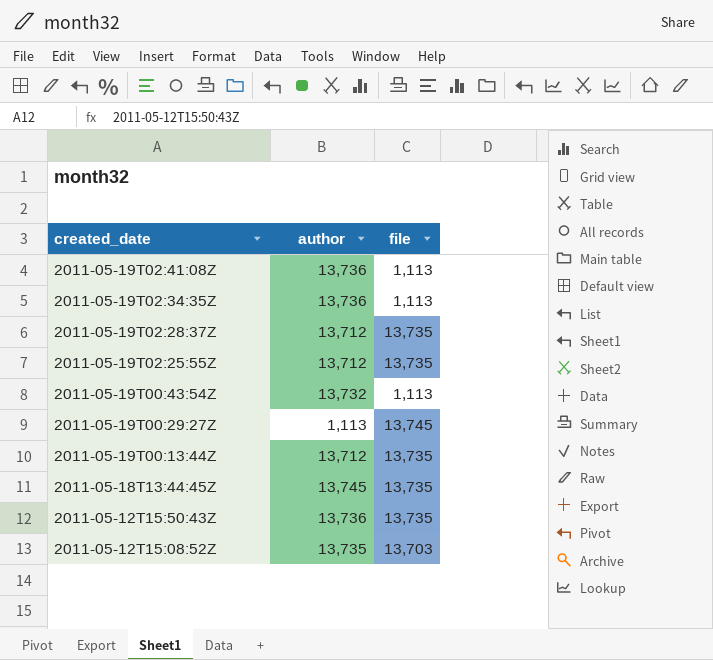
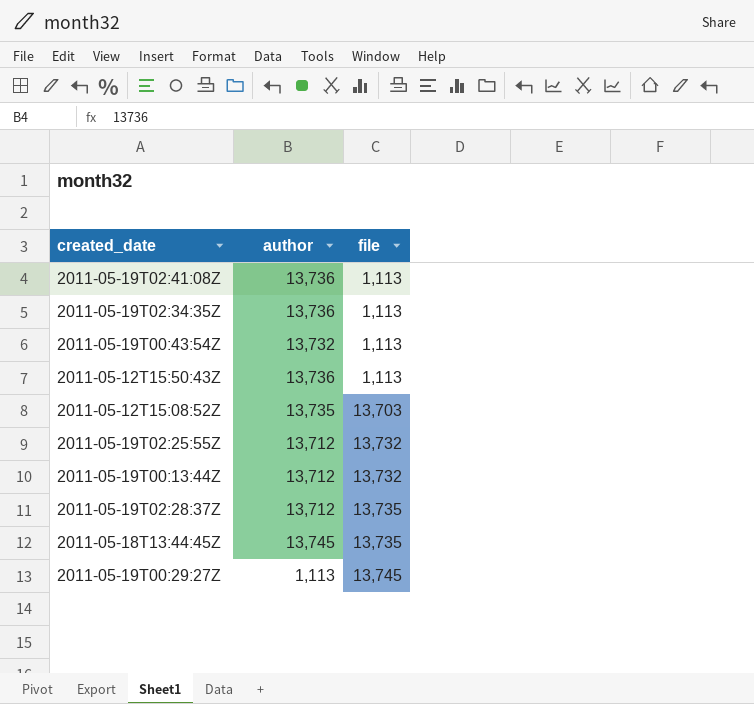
row order: created_date descending -> file ascending
2011-05-12T15:50:43Z | file: 13,735 -> 1,113
2011-05-19T02:25:55Z | file: 13,735 -> 13,732
2011-05-19T00:13:44Z | file: 13,735 -> 13,732

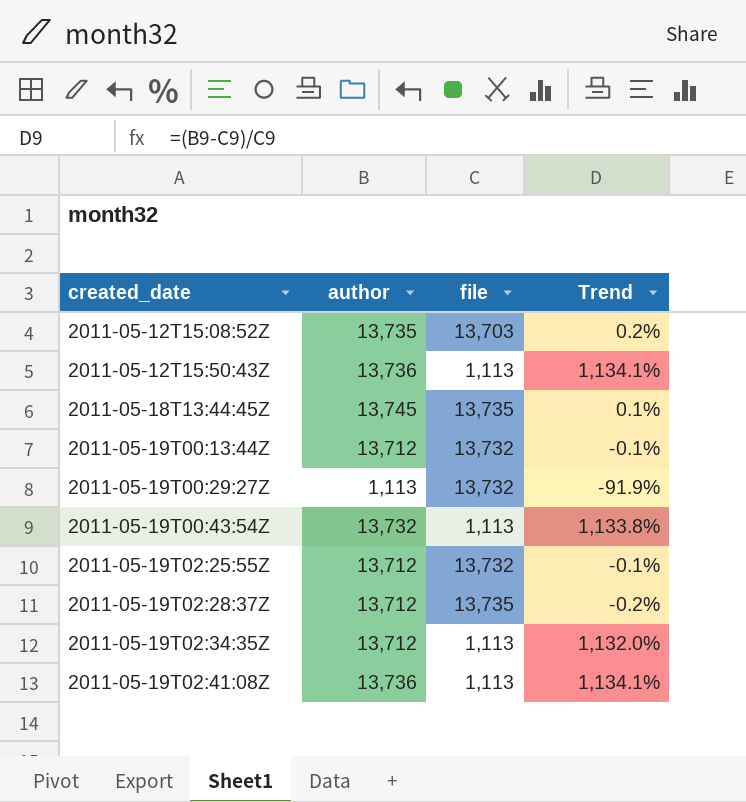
row order: file ascending -> created_date ascending
column Trend | formula: none -> ([author] - [file]) / [file]
2011-05-19T00:29:27Z | file: 13,745 -> 13,732
2011-05-19T02:34:35Z | author: 13,736 -> 13,712

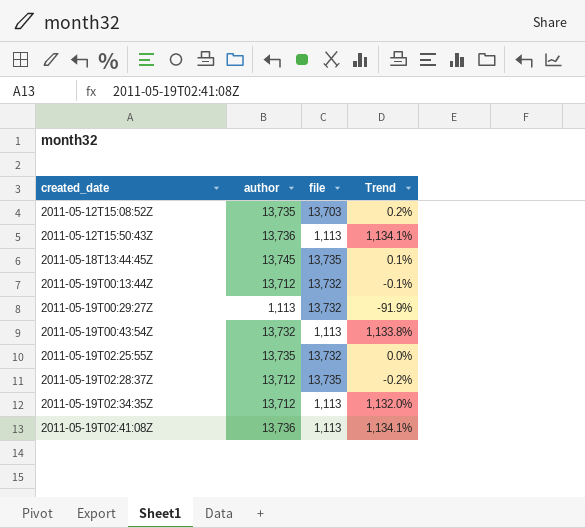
2011-05-19T02:25:55Z | author: 13,712 -> 13,735
2011-05-19T02:25:55Z | Trend: -0.1% -> 0.0%

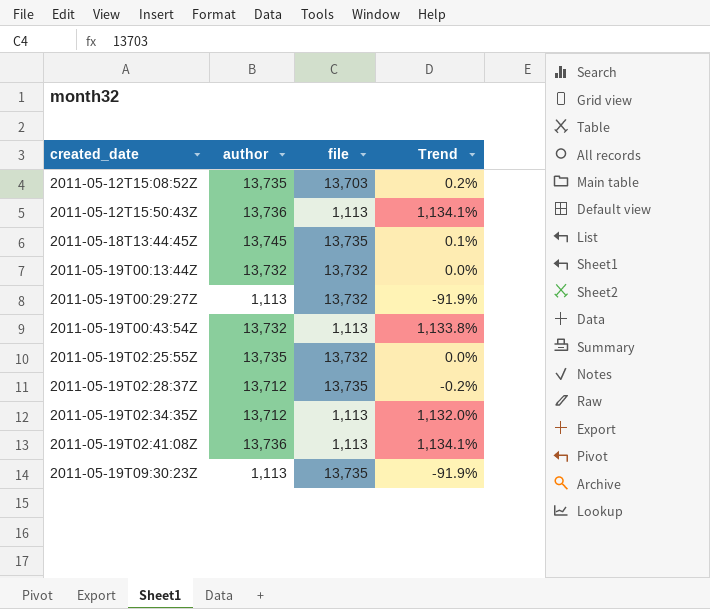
2011-05-19T00:13:44Z | author: 13,712 -> 13,732
2011-05-19T00:13:44Z | Trend: -0.1% -> 0.0%
row 2011-05-19T09:30:23Z: none -> 1,113 | 13,735 | -91.9%

